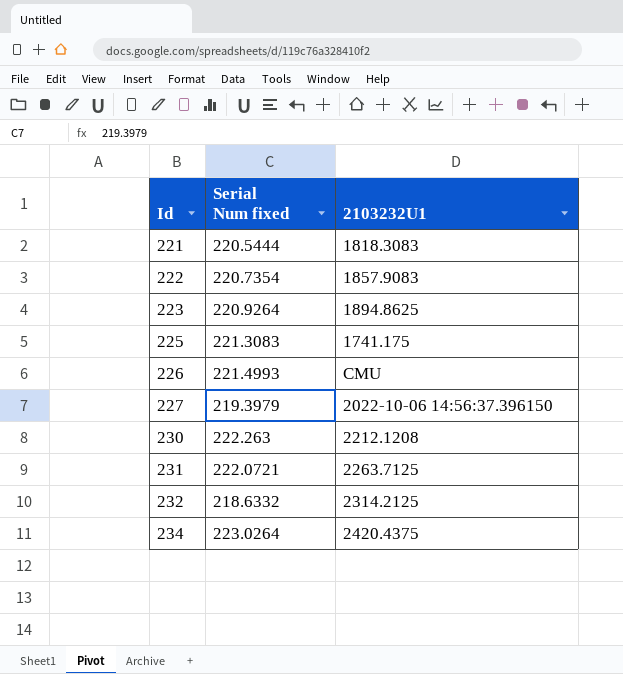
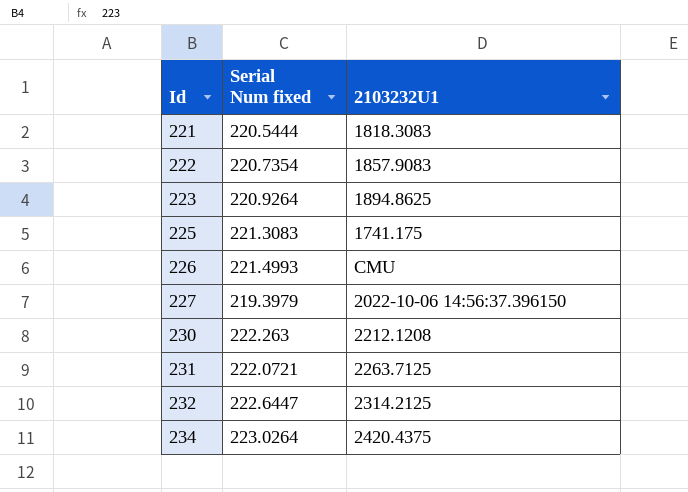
232 | Serial Num fixed: 218.6332 -> 222.6447

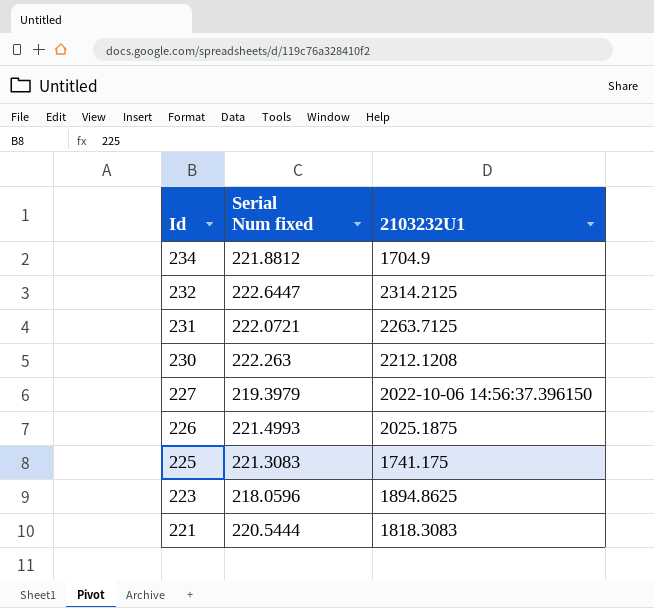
row order: Id ascending -> Id descending
row 222: 220.7354 | 1857.9083 -> none
234 | Serial Num fixed: 223.0264 -> 221.8812
234 | 2103232U1: 2420.4375 -> 1704.9
226 | 2103232U1: CMU -> 2025.1875
223 | Serial Num fixed: 220.9264 -> 218.0596

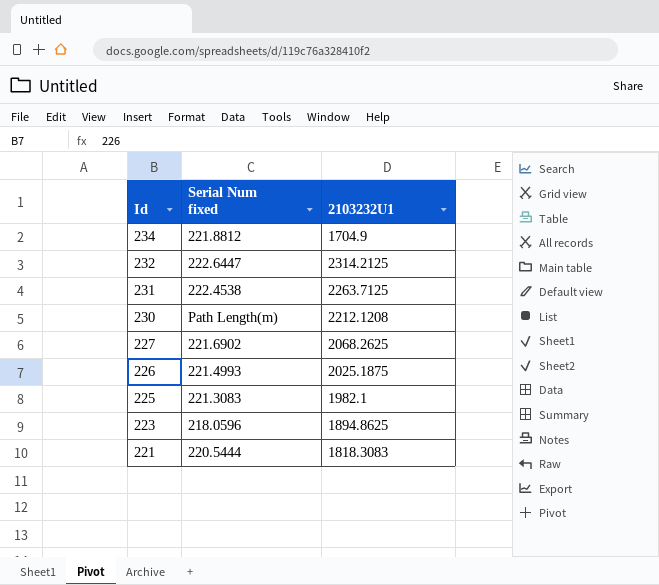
231 | Serial Num fixed: 222.0721 -> 222.4538
230 | Serial Num fixed: 222.263 -> Path Length(m)
227 | Serial Num fixed: 219.3979 -> 221.6902
227 | 2103232U1: 2022-10-06 14:56:37.396150 -> 2068.2625
225 | 2103232U1: 1741.175 -> 1982.1

